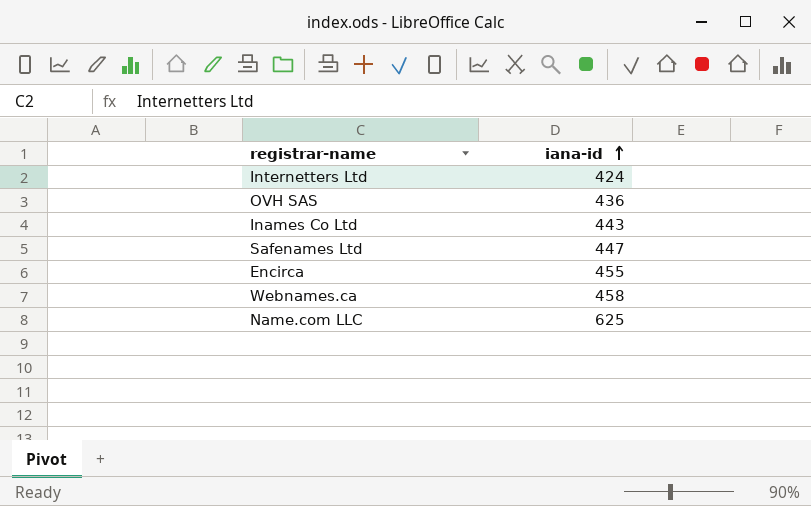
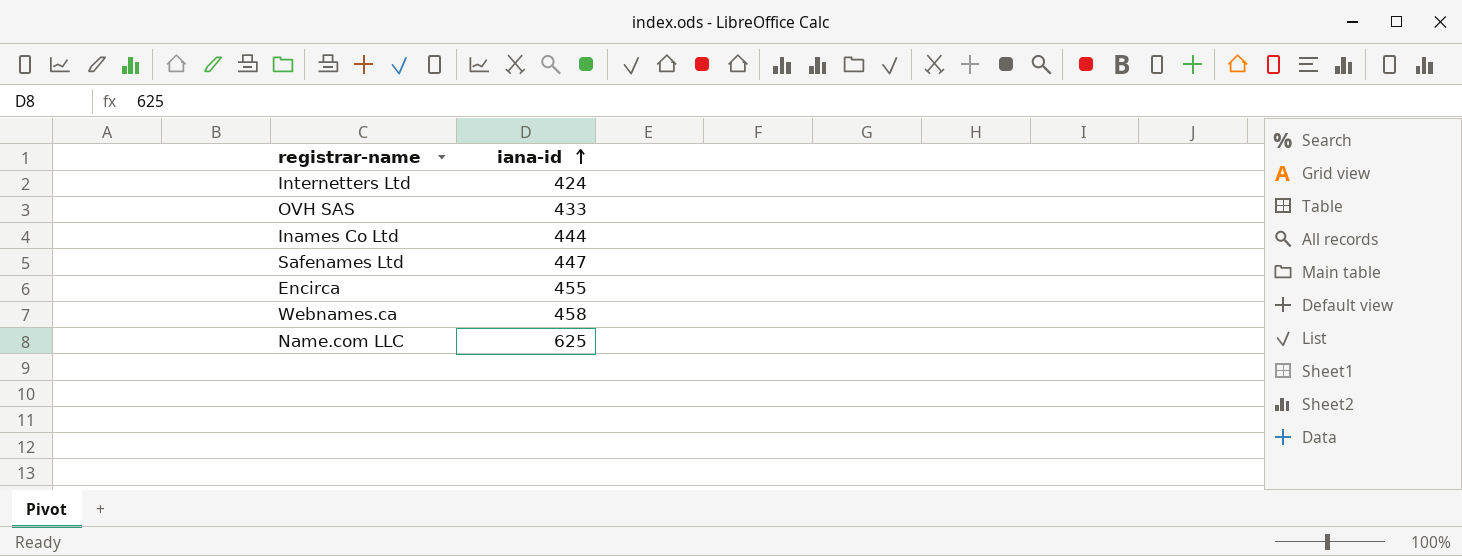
OVH SAS | iana-id: 436 -> 433
Inames Co Ltd | iana-id: 443 -> 444

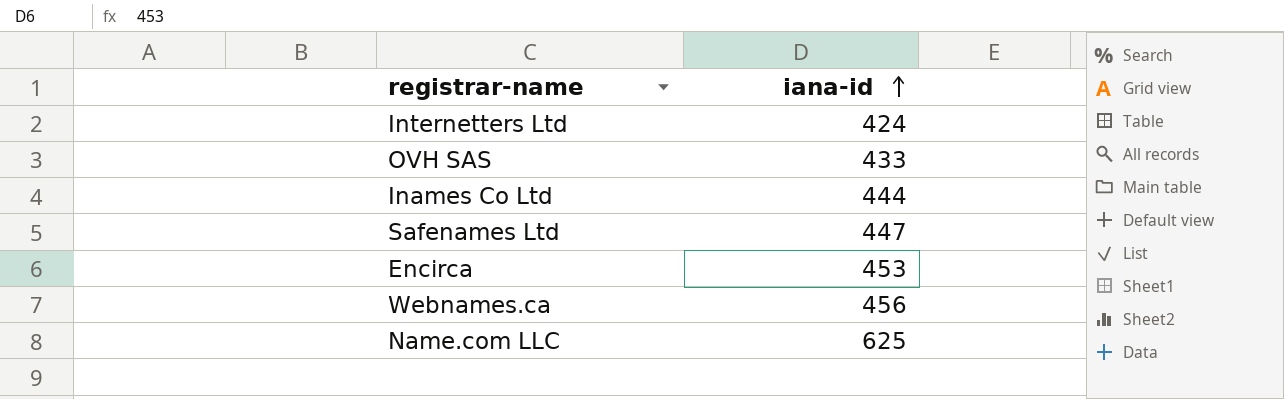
Encirca | iana-id: 455 -> 453
Webnames.ca | iana-id: 458 -> 456

